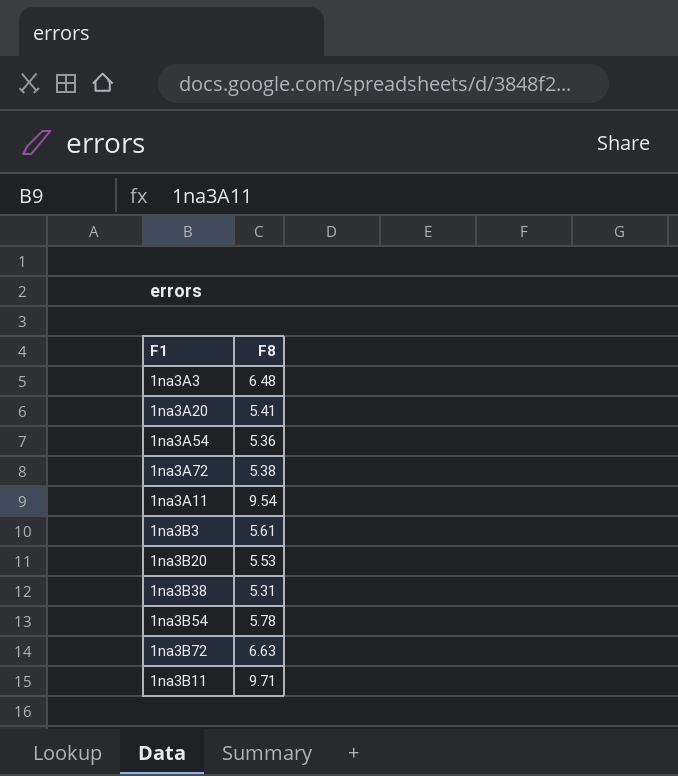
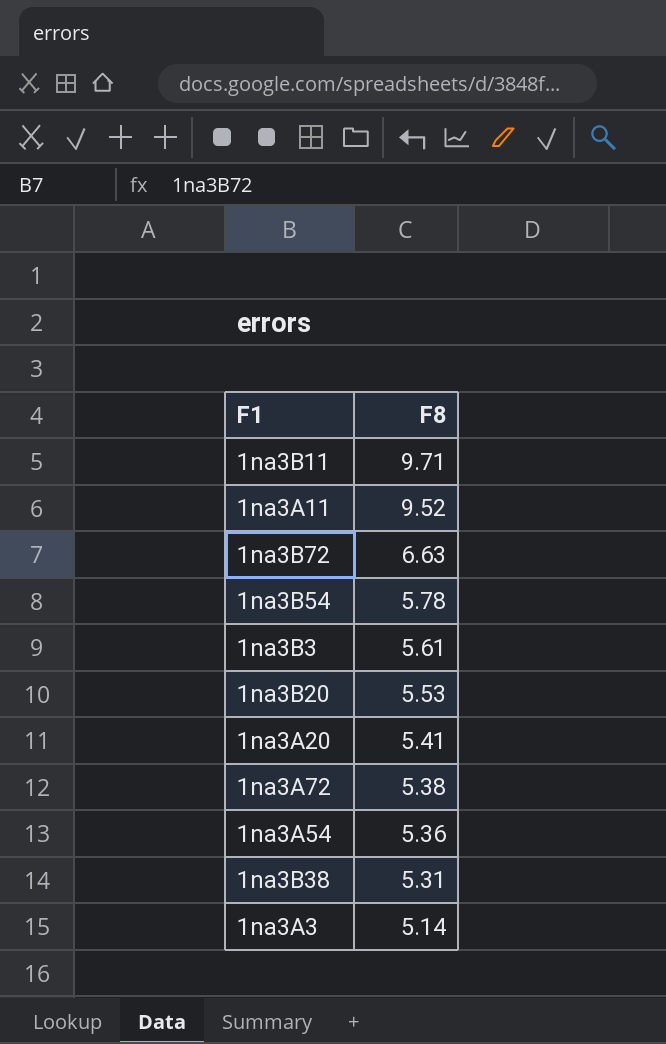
row order: none -> F8 descending
1na3A11 | F8: 9.54 -> 9.52
1na3A3 | F8: 6.48 -> 5.14

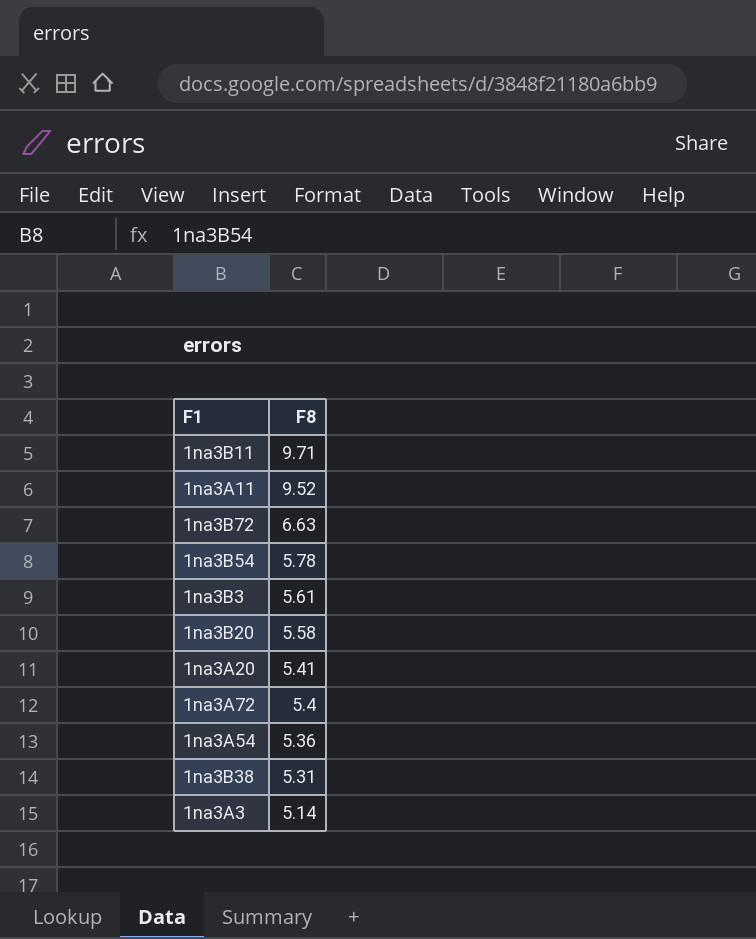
1na3B20 | F8: 5.53 -> 5.58
1na3A72 | F8: 5.38 -> 5.4

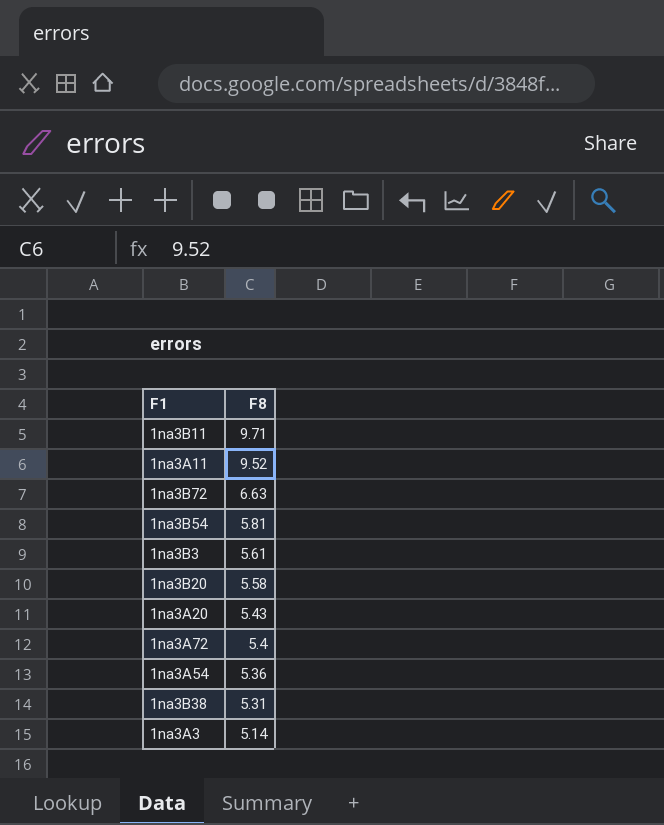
1na3B54 | F8: 5.78 -> 5.81
1na3A20 | F8: 5.41 -> 5.43

